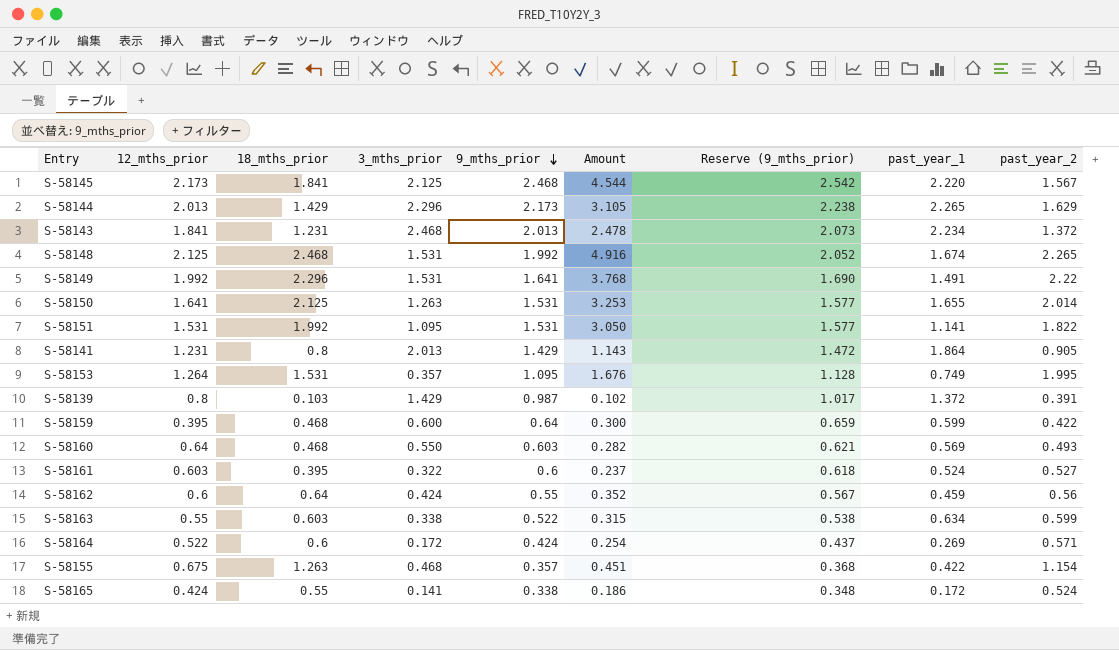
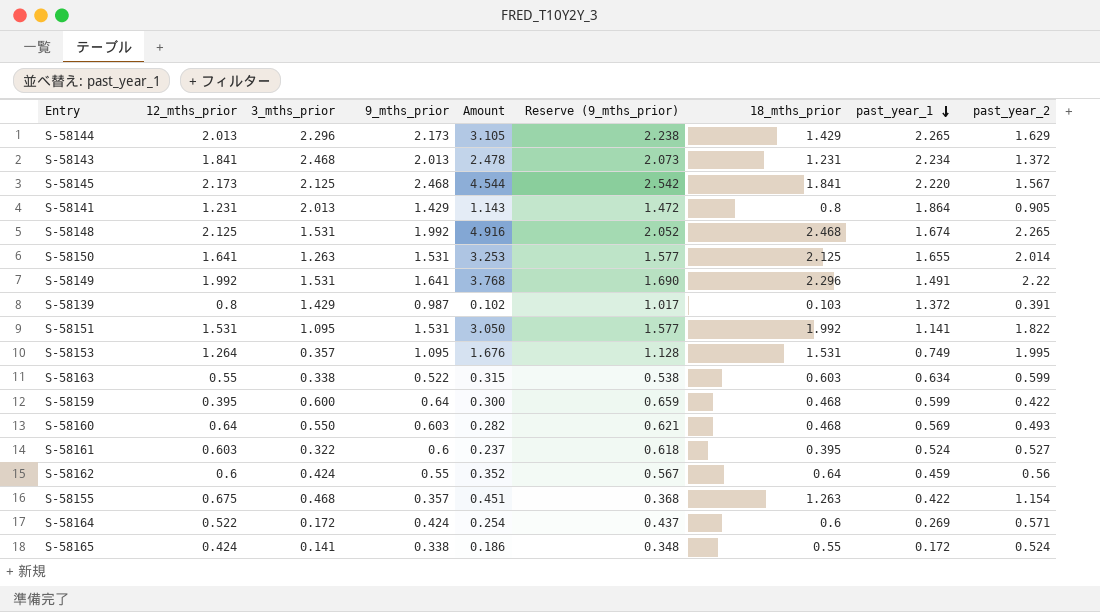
row order: 9_mths_prior descending -> past_year_1 descending
column 18_mths_prior | position: 3 -> 7

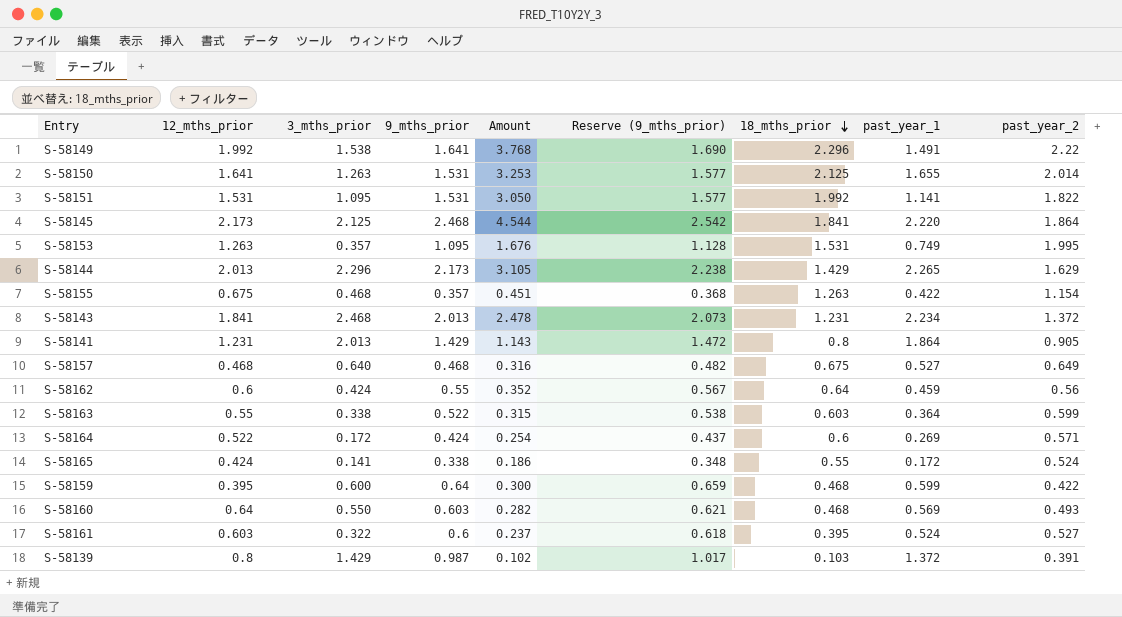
row order: past_year_1 descending -> 18_mths_prior descending
row S-58148: 2.125 | 1.531 | 1.992 | 4.916 | 2.052 | 2.468 | 1.674 | 2.265 -> none
S-58149 | 3_mths_prior: 1.531 -> 1.538
S-58145 | past_year_2: 1.567 -> 1.864
S-58153 | 12_mths_prior: 1.264 -> 1.263
row S-58157: none -> 0.468 | 0.640 | 0.468 | 0.316 | 0.482 | 0.675 | 0.527 | 0.649
S-58163 | past_year_1: 0.634 -> 0.364

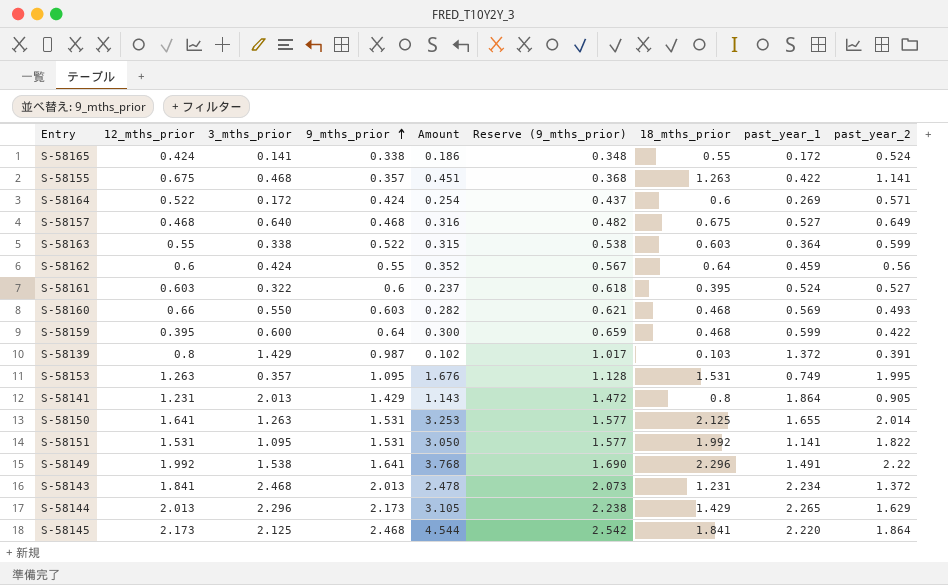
row order: 18_mths_prior descending -> 9_mths_prior ascending
S-58155 | past_year_2: 1.154 -> 1.141
S-58160 | 12_mths_prior: 0.64 -> 0.66

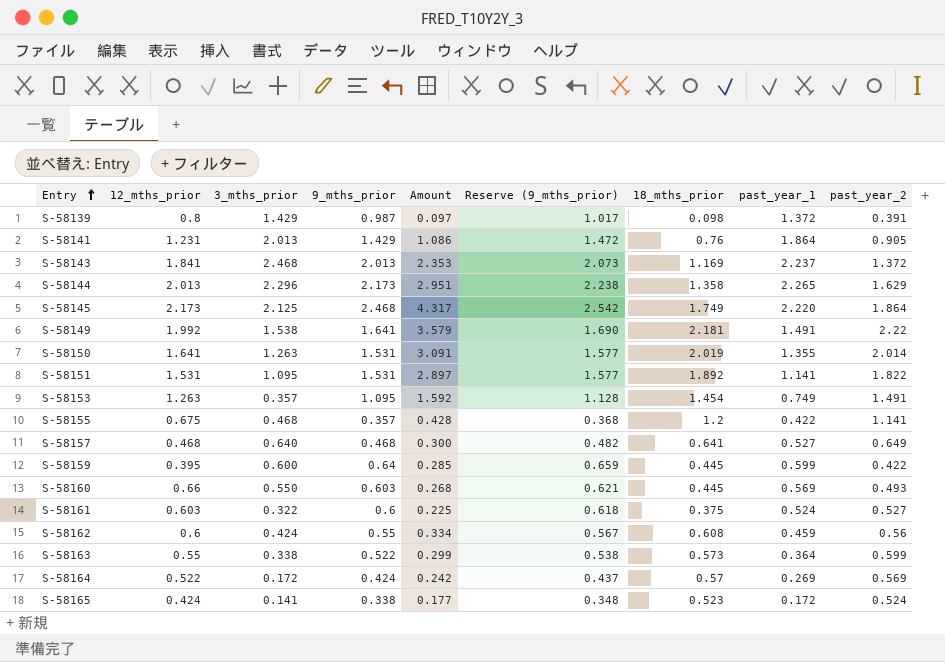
row order: 9_mths_prior ascending -> Entry ascending
S-58139 | Amount: 0.102 -> 0.097
S-58139 | 18_mths_prior: 0.103 -> 0.098
S-58141 | Amount: 1.143 -> 1.086
S-58141 | 18_mths_prior: 0.8 -> 0.76
S-58143 | Amount: 2.478 -> 2.353
S-58143 | 18_mths_prior: 1.231 -> 1.169
S-58143 | past_year_1: 2.234 -> 2.237
S-58144 | Amount: 3.105 -> 2.951
S-58144 | 18_mths_prior: 1.429 -> 1.358
S-58145 | Amount: 4.544 -> 4.317
S-58145 | 18_mths_prior: 1.841 -> 1.749
S-58149 | Amount: 3.768 -> 3.579
S-58149 | 18_mths_prior: 2.296 -> 2.181
S-58150 | Amount: 3.253 -> 3.091
S-58150 | 18_mths_prior: 2.125 -> 2.019
S-58150 | past_year_1: 1.655 -> 1.355
S-58151 | Amount: 3.050 -> 2.897
S-58151 | 18_mths_prior: 1.992 -> 1.892
S-58153 | Amount: 1.676 -> 1.592
S-58153 | 18_mths_prior: 1.531 -> 1.454
S-58153 | past_year_2: 1.995 -> 1.491
S-58155 | Amount: 0.451 -> 0.428
S-58155 | 18_mths_prior: 1.263 -> 1.2
S-58157 | Amount: 0.316 -> 0.300
S-58157 | 18_mths_prior: 0.675 -> 0.641
S-58159 | Amount: 0.300 -> 0.285
S-58159 | 18_mths_prior: 0.468 -> 0.445
S-58160 | Amount: 0.282 -> 0.268
S-58160 | 18_mths_prior: 0.468 -> 0.445
S-58161 | Amount: 0.237 -> 0.225
S-58161 | 18_mths_prior: 0.395 -> 0.375
S-58162 | Amount: 0.352 -> 0.334
S-58162 | 18_mths_prior: 0.64 -> 0.608
S-58163 | Amount: 0.315 -> 0.299
S-58163 | 18_mths_prior: 0.603 -> 0.573
S-58164 | Amount: 0.254 -> 0.242
S-58164 | 18_mths_prior: 0.6 -> 0.57
S-58164 | past_year_2: 0.571 -> 0.569
S-58165 | Amount: 0.186 -> 0.177
S-58165 | 18_mths_prior: 0.55 -> 0.523

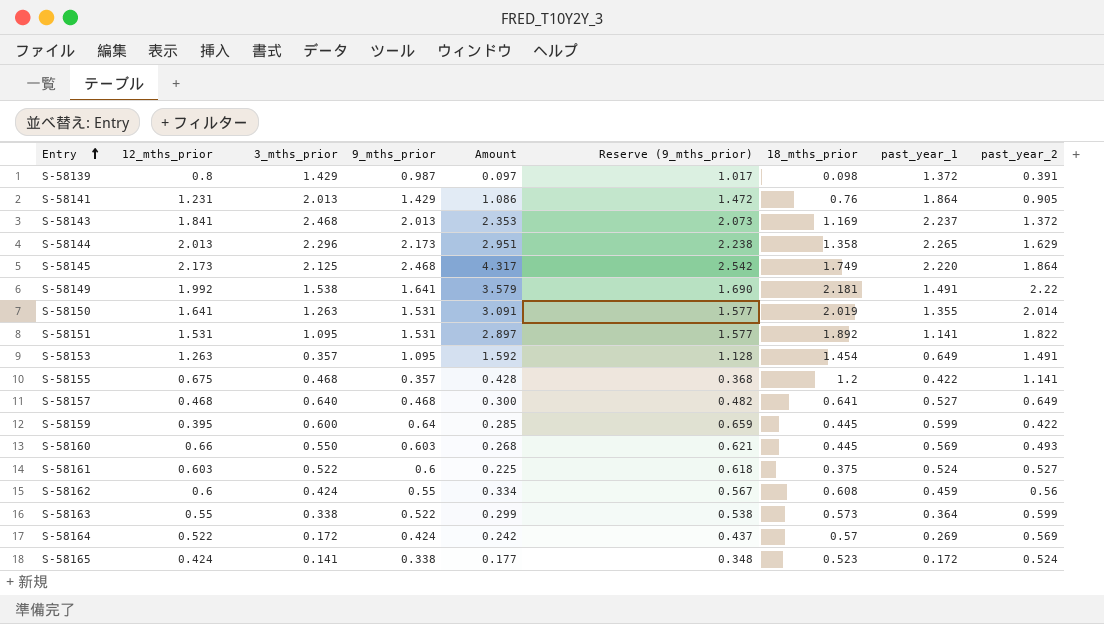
S-58153 | past_year_1: 0.749 -> 0.649
S-58161 | 3_mths_prior: 0.322 -> 0.522

